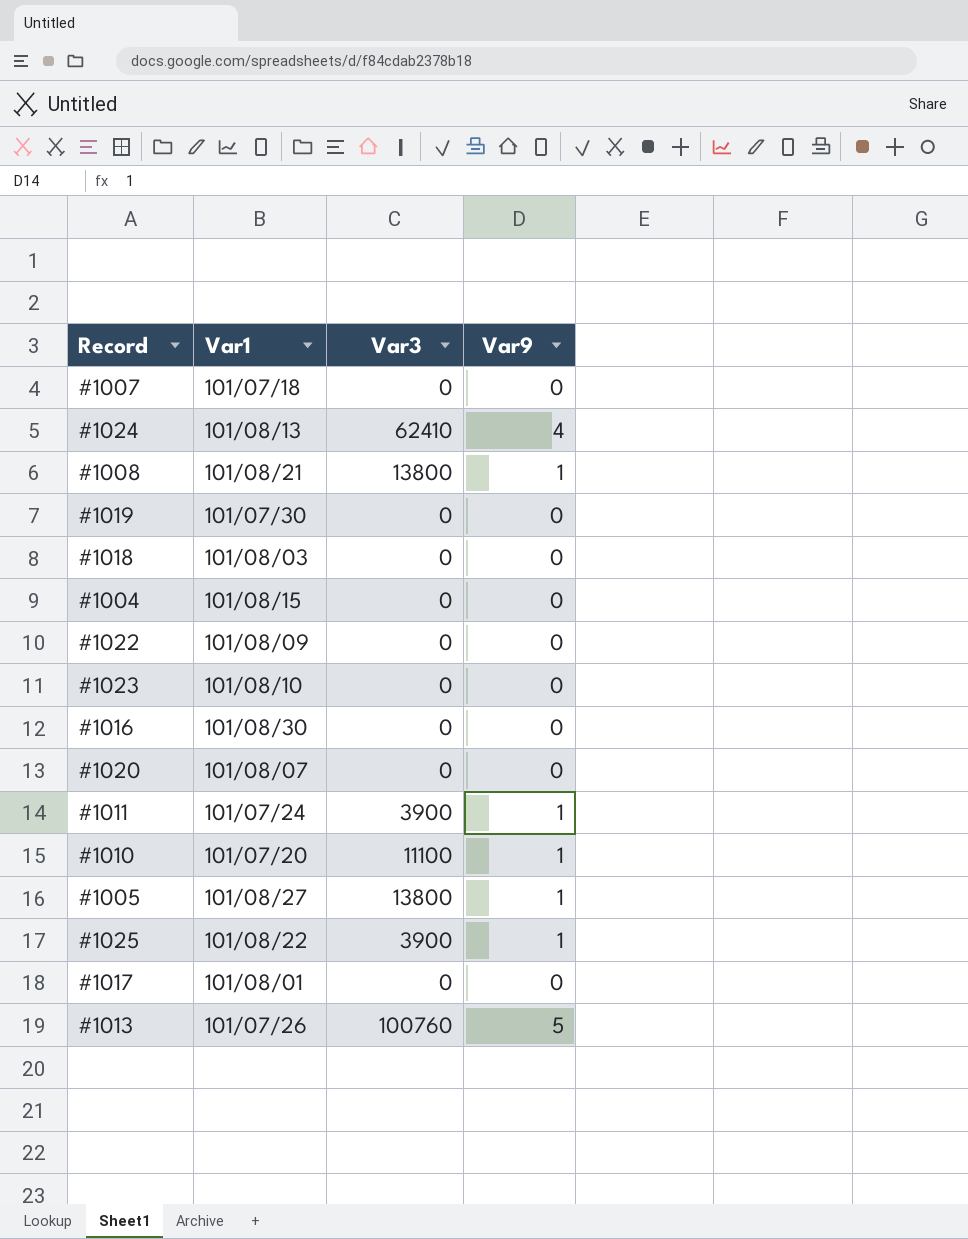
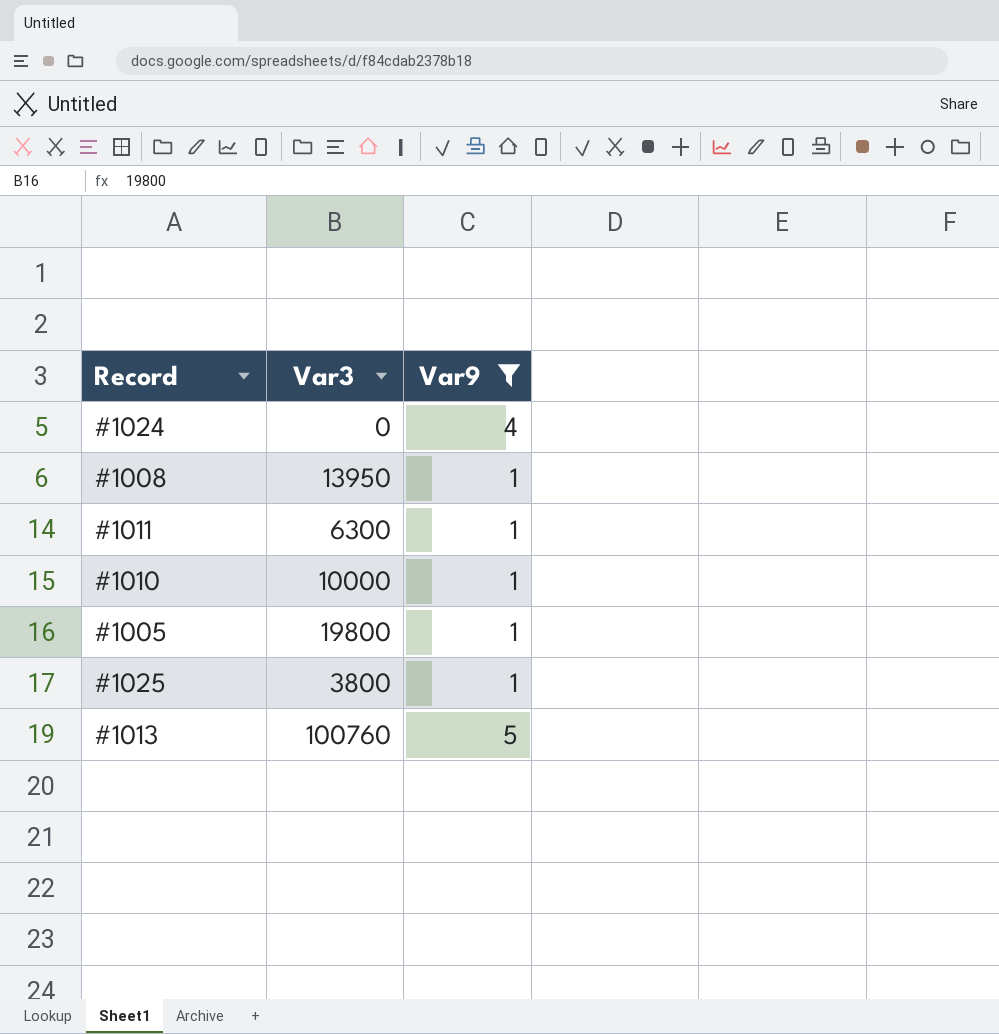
filter: none -> Var9 != 0
column Var1 | position: 2 -> none
#1024 | Var3: 62410 -> 0
#1008 | Var3: 13800 -> 13950
#1011 | Var3: 3900 -> 6300
#1010 | Var3: 11100 -> 10000
#1005 | Var3: 13800 -> 19800
#1025 | Var3: 3900 -> 3800

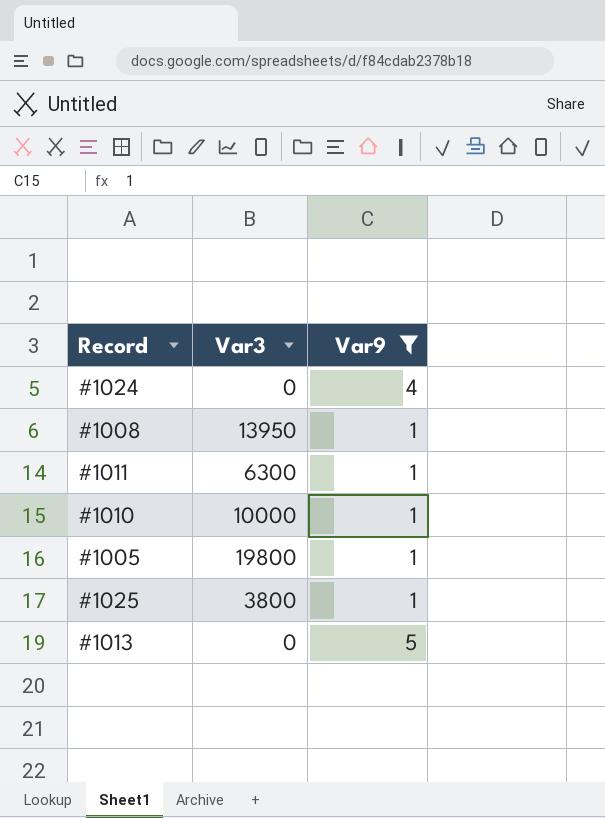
#1013 | Var3: 100760 -> 0

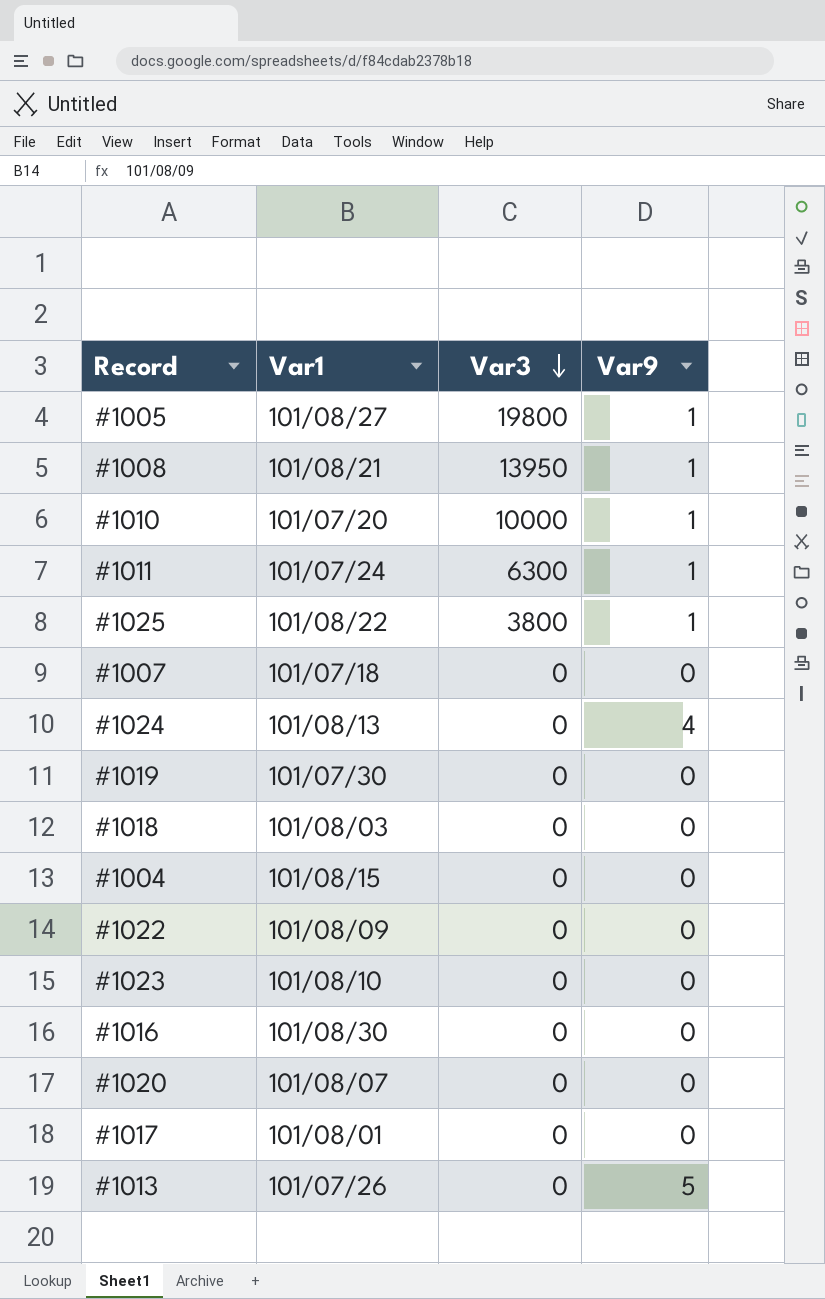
filter: Var9 != 0 -> none
row order: none -> Var3 descending
column Var1 | position: none -> 2

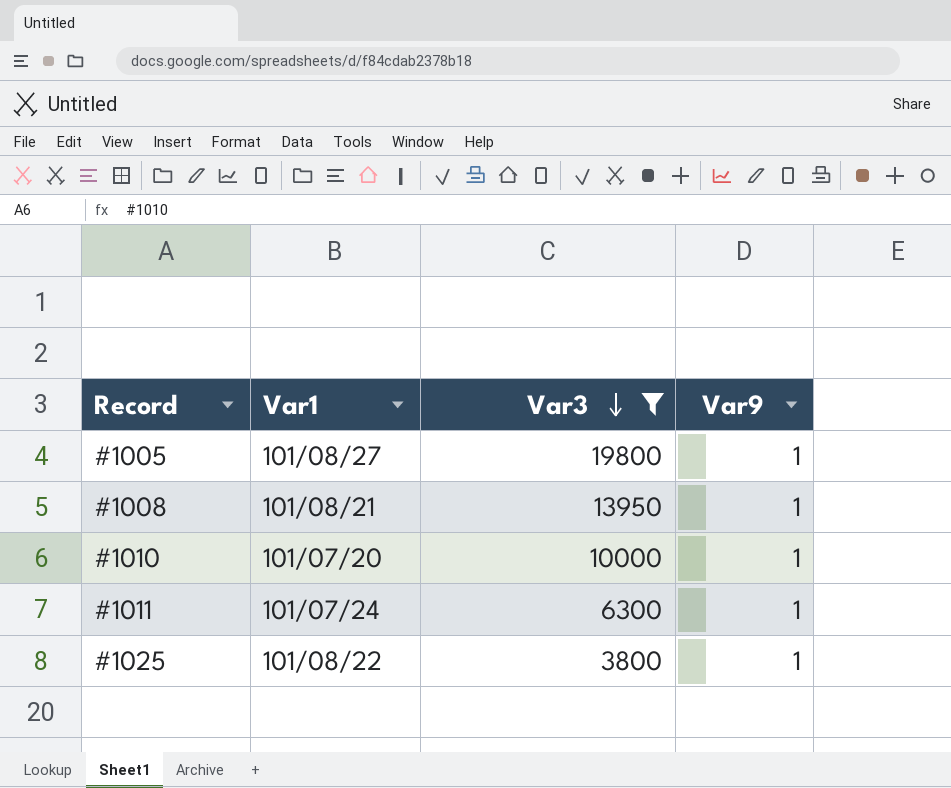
filter: none -> Var3 != 0

